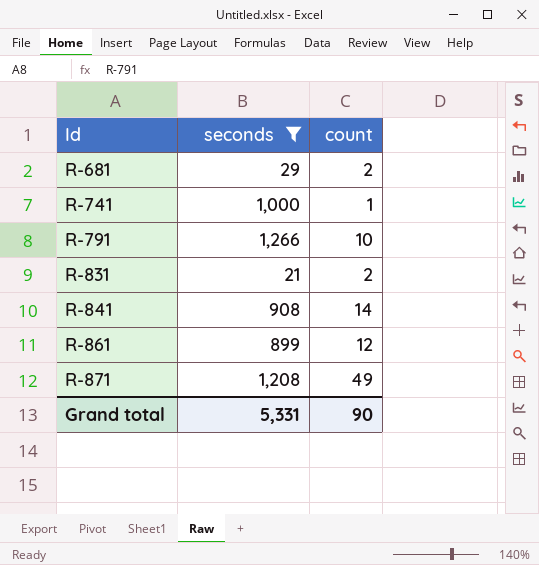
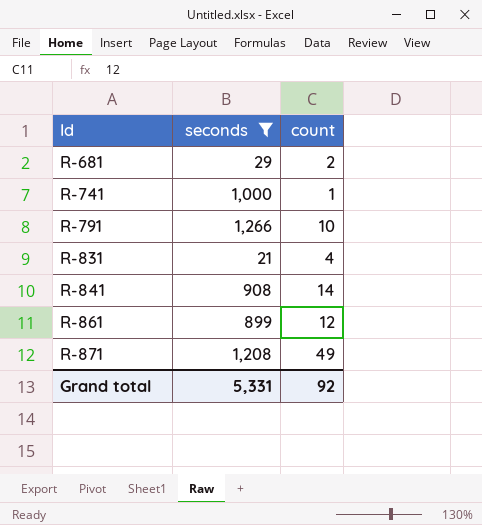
R-831 | count: 2 -> 4
Grand total | count: 90 -> 92

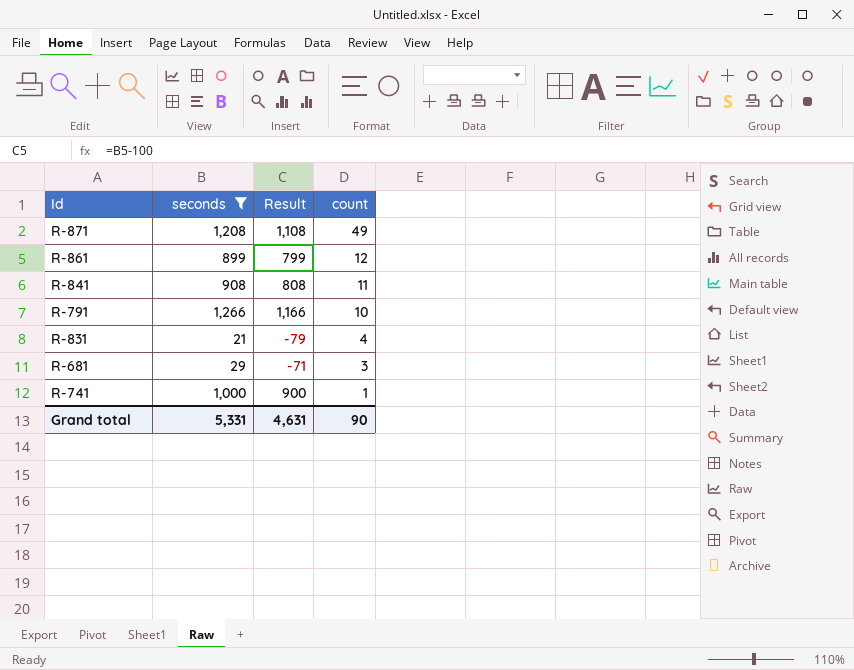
row order: Id ascending -> count descending
column Result | formula: none -> [seconds] - 100
R-841 | count: 14 -> 11
R-681 | count: 2 -> 3
Grand total | count: 92 -> 90

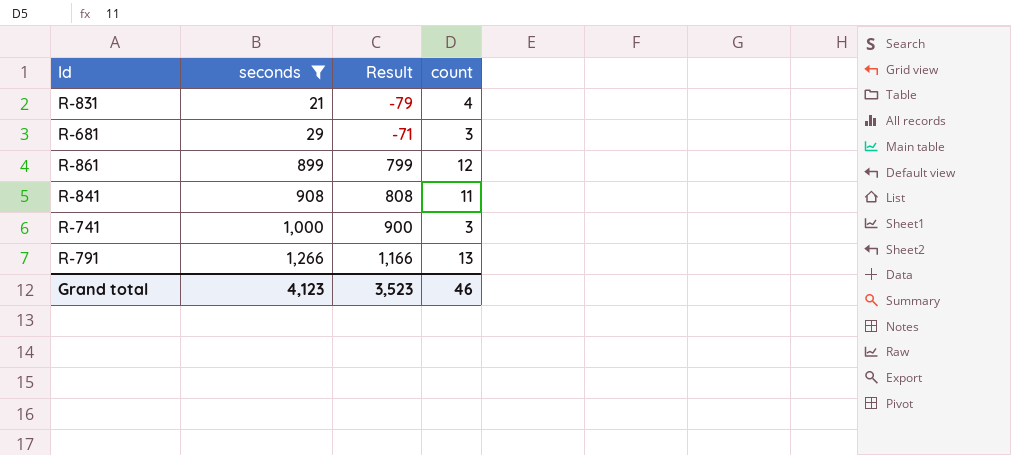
row order: count descending -> seconds ascending
row R-871: 1,208 | 1,108 | 49 -> none
R-741 | count: 1 -> 3
R-791 | count: 10 -> 13
Grand total | seconds: 5,331 -> 4,123
Grand total | Result: 4,631 -> 3,523
Grand total | count: 90 -> 46

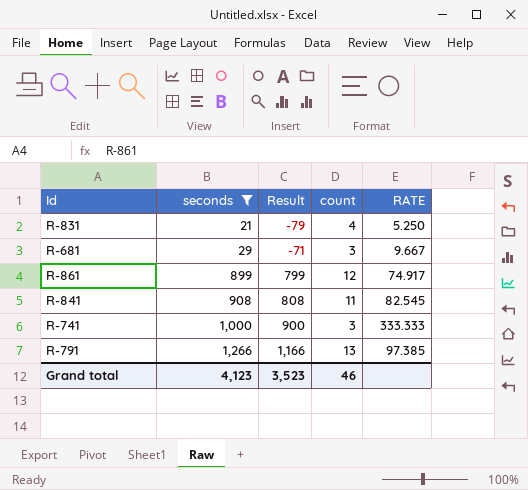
column RATE | formula: none -> [seconds] / [count]

